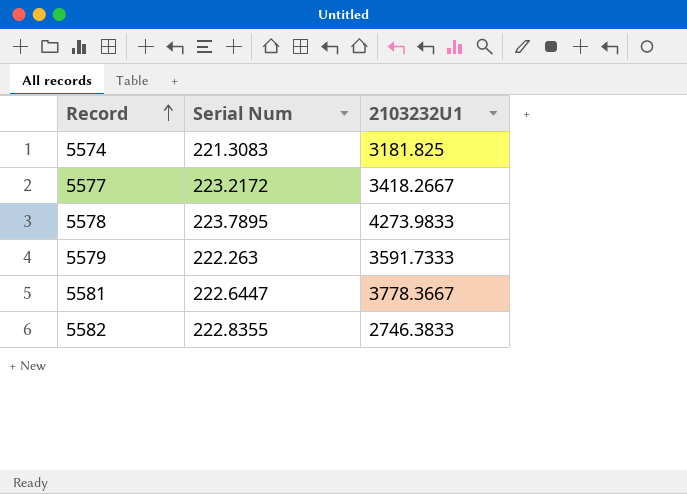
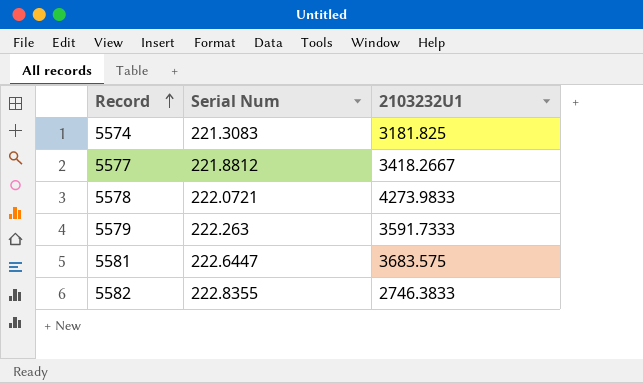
5577 | Serial Num: 223.2172 -> 221.8812
5578 | Serial Num: 223.7895 -> 222.0721
5581 | 2103232U1: 3778.3667 -> 3683.575

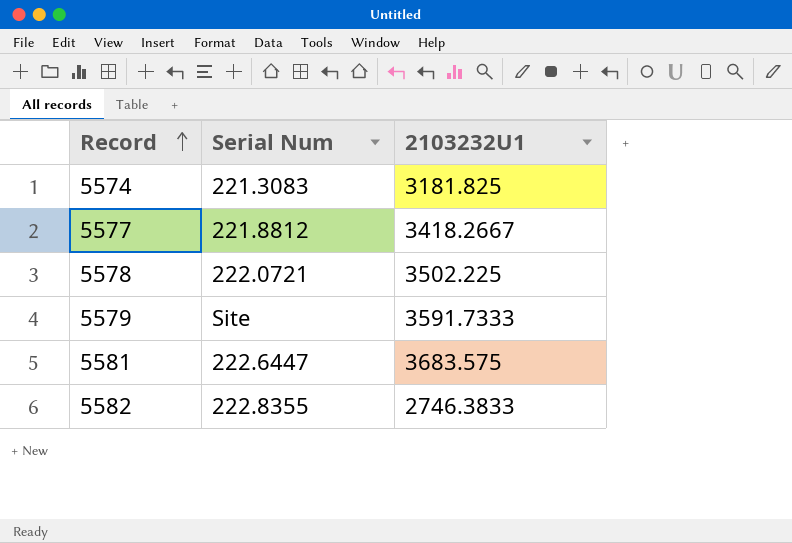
5578 | 2103232U1: 4273.9833 -> 3502.225
5579 | Serial Num: 222.263 -> Site

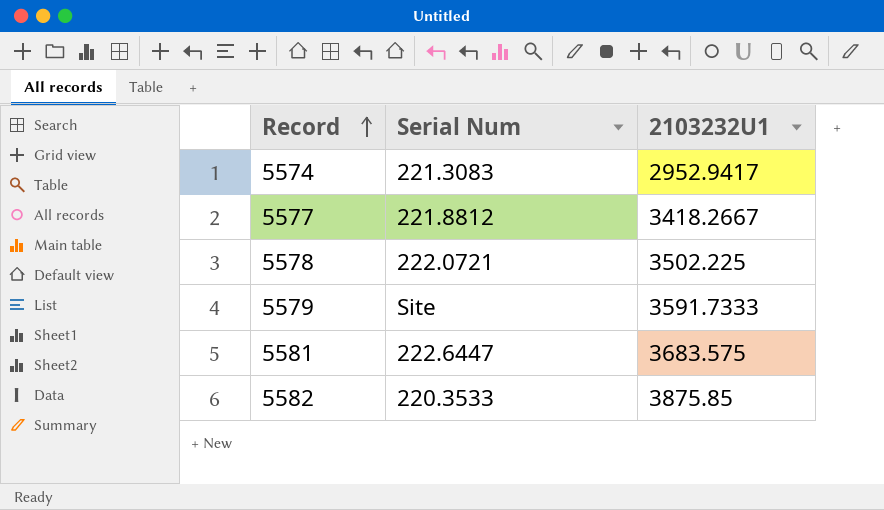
5574 | 2103232U1: 3181.825 -> 2952.9417
5582 | Serial Num: 222.8355 -> 220.3533
5582 | 2103232U1: 2746.3833 -> 3875.85

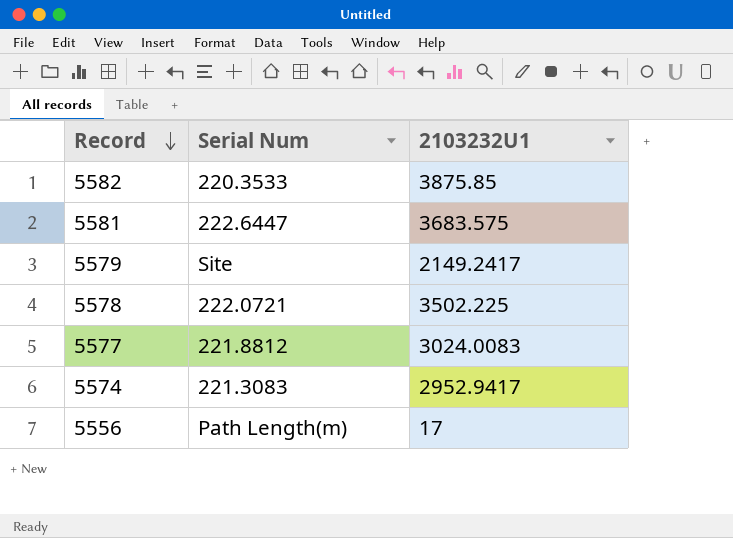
row order: Record ascending -> Record descending
5579 | 2103232U1: 3591.7333 -> 2149.2417
5577 | 2103232U1: 3418.2667 -> 3024.0083
row 5556: none -> Path Length(m) | 17

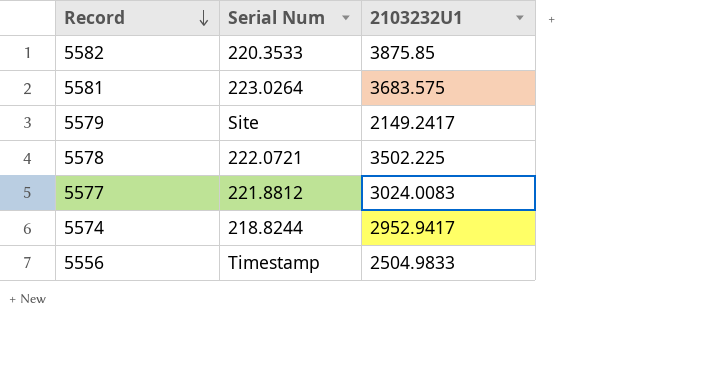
5581 | Serial Num: 222.6447 -> 223.0264
5574 | Serial Num: 221.3083 -> 218.8244
5556 | Serial Num: Path Length(m) -> Timestamp
5556 | 2103232U1: 17 -> 2504.9833

